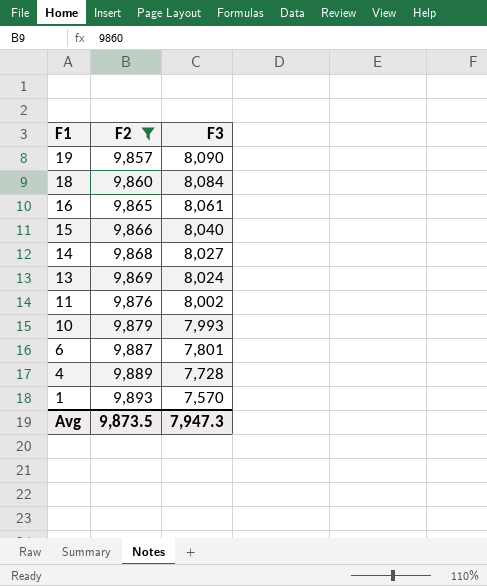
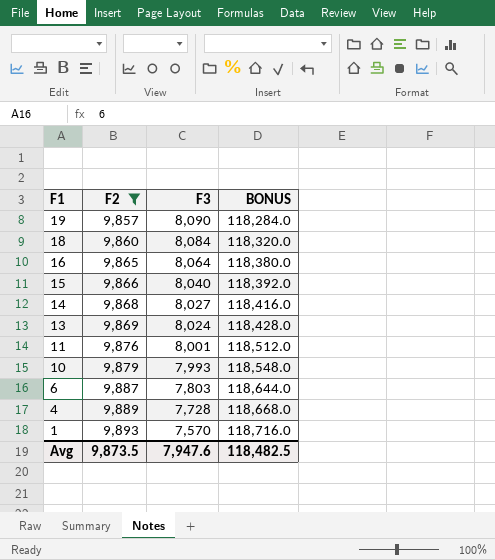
column BONUS | formula: none -> [F2] * 12
16 | F3: 8,061 -> 8,064
11 | F3: 8,002 -> 8,001
6 | F3: 7,801 -> 7,803
Avg | F3: 7,947.3 -> 7,947.6

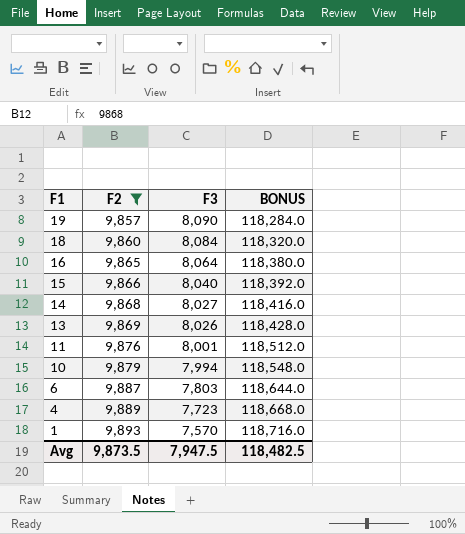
13 | F3: 8,024 -> 8,026
10 | F3: 7,993 -> 7,994
4 | F3: 7,728 -> 7,723
Avg | F3: 7,947.6 -> 7,947.5

